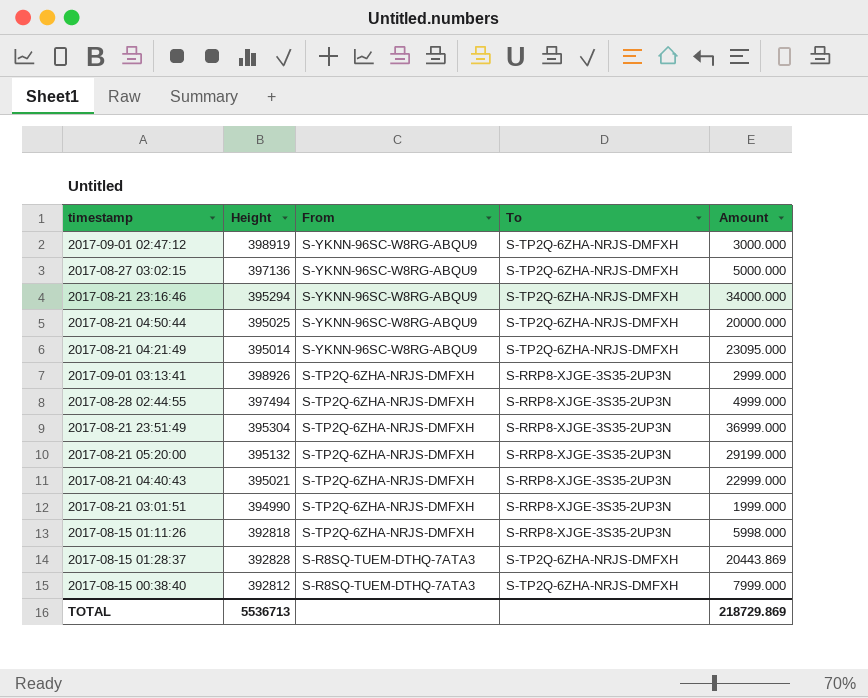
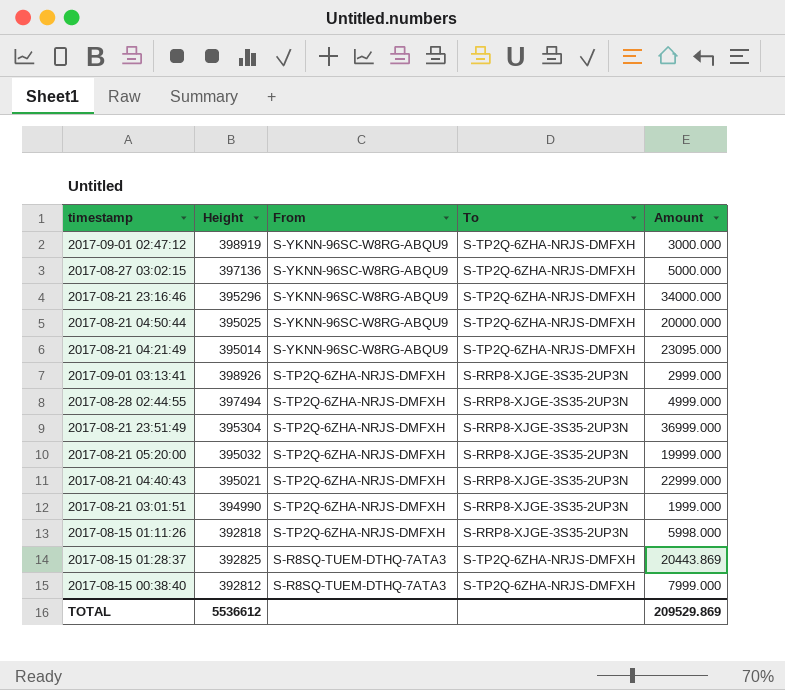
2017-08-21 23:16:46 | Height: 395294 -> 395296
2017-08-21 05:20:00 | Height: 395132 -> 395032
2017-08-21 05:20:00 | Amount: 29199.000 -> 19999.000
2017-08-15 01:28:37 | Height: 392828 -> 392825
TOTAL | Height: 5536713 -> 5536612
TOTAL | Amount: 218729.869 -> 209529.869

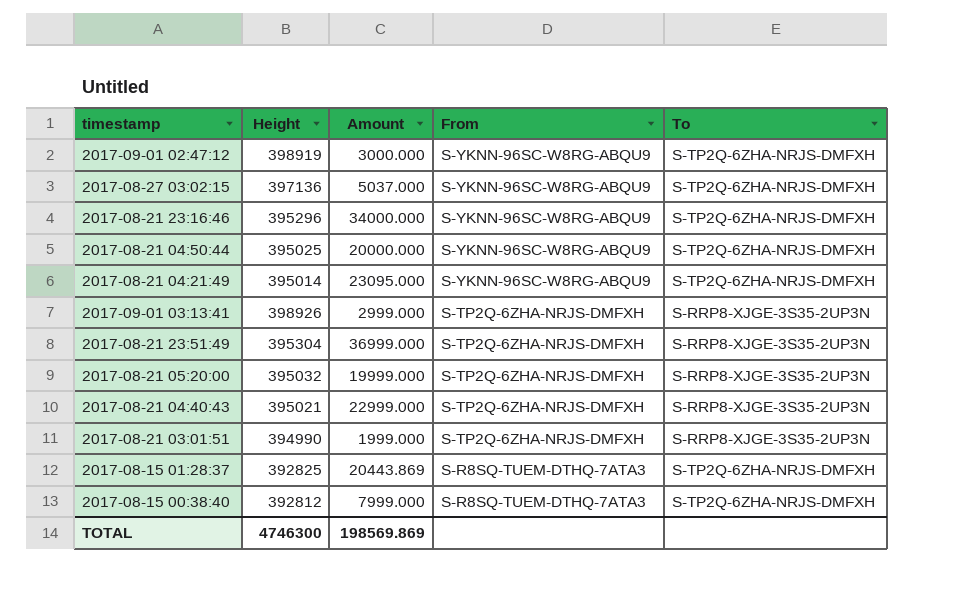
column Amount | position: 5 -> 3
row 2017-08-28 02:44:55: 397494 | S-TP2Q-6ZHA-NRJS-DMFXH | S-RRP8-XJGE-3S35-2UP3N | 4999.000 -> none
row 2017-08-15 01:11:26: 392818 | S-TP2Q-6ZHA-NRJS-DMFXH | S-RRP8-XJGE-3S35-2UP3N | 5998.000 -> none
2017-08-27 03:02:15 | Amount: 5000.000 -> 5037.000
TOTAL | Height: 5536612 -> 4746300
TOTAL | Amount: 209529.869 -> 198569.869

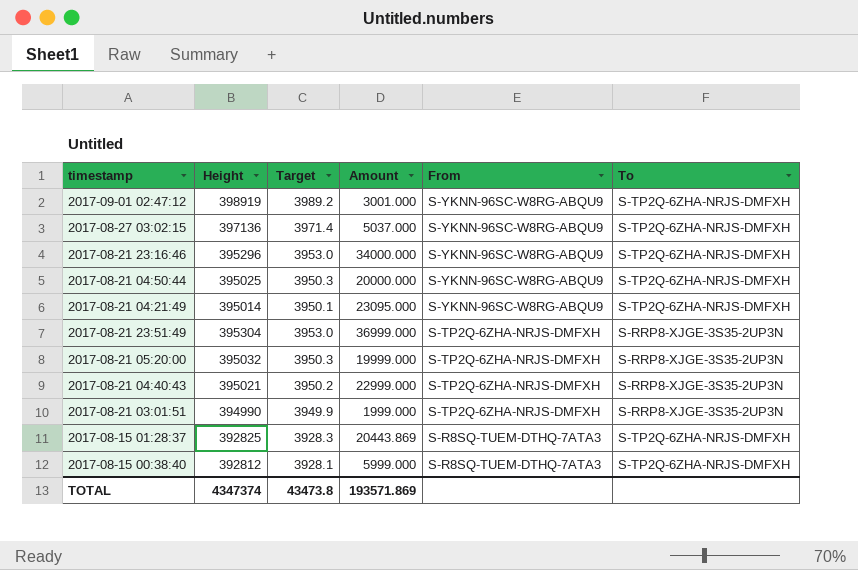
column Target | formula: none -> [Height] * 0.01
row 2017-09-01 03:13:41: 398926 | 2999.000 | S-TP2Q-6ZHA-NRJS-DMFXH | S-RRP8-XJGE-3S35-2UP3N -> none
2017-09-01 02:47:12 | Amount: 3000.000 -> 3001.000
2017-08-15 00:38:40 | Amount: 7999.000 -> 5999.000
TOTAL | Height: 4746300 -> 4347374
TOTAL | Amount: 198569.869 -> 193571.869

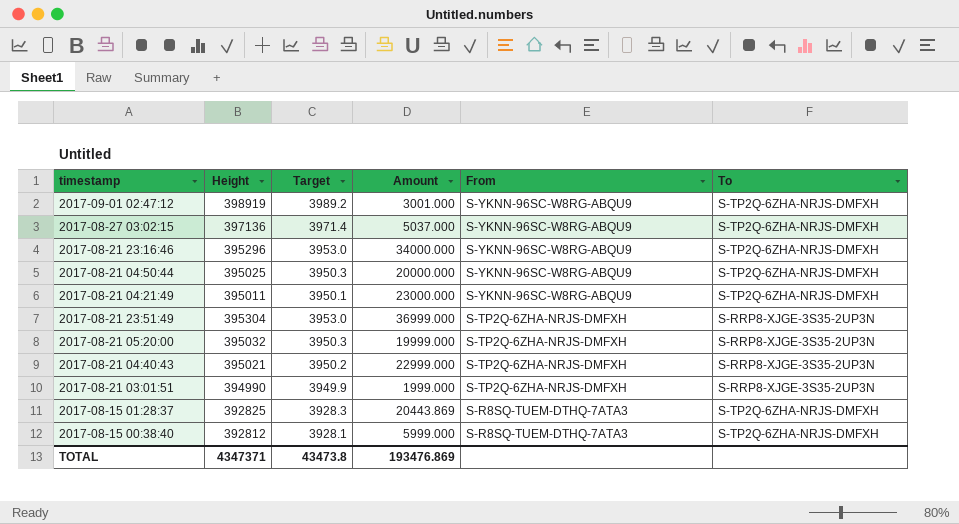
2017-08-21 04:21:49 | Height: 395014 -> 395011
2017-08-21 04:21:49 | Amount: 23095.000 -> 23000.000
TOTAL | Height: 4347374 -> 4347371
TOTAL | Amount: 193571.869 -> 193476.869

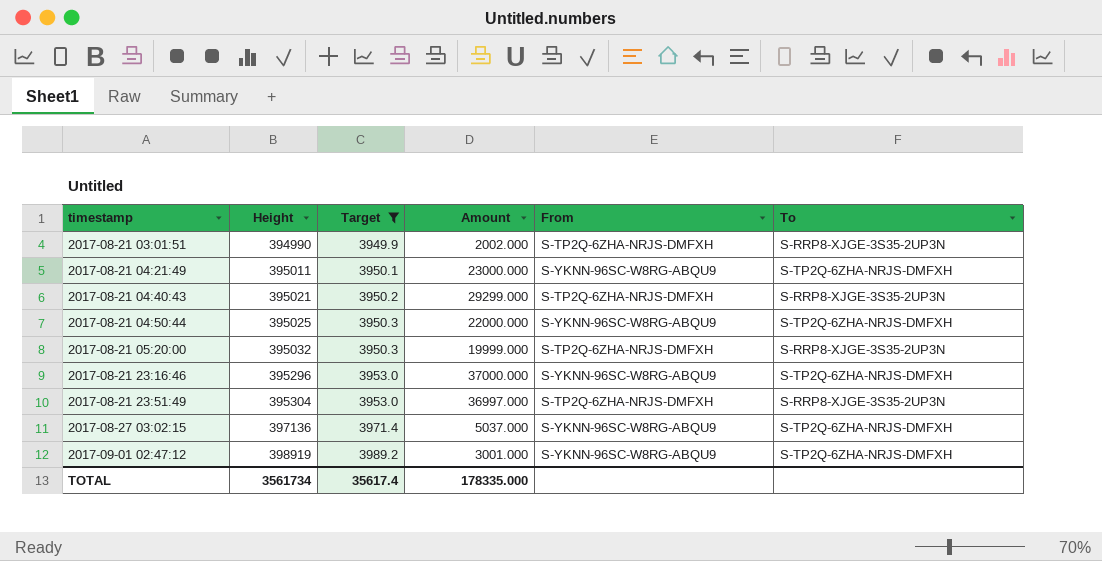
filter: none -> Target >= 3949.9
row order: From descending -> timestamp ascending
2017-08-21 03:01:51 | Amount: 1999.000 -> 2002.000
2017-08-21 04:40:43 | Amount: 22999.000 -> 29299.000
2017-08-21 04:50:44 | Amount: 20000.000 -> 22000.000
2017-08-21 23:16:46 | Amount: 34000.000 -> 37000.000
2017-08-21 23:51:49 | Amount: 36999.000 -> 36997.000
TOTAL | Height: 4347371 -> 3561734
TOTAL | Target: 43473.8 -> 35617.4
TOTAL | Amount: 193476.869 -> 178335.000

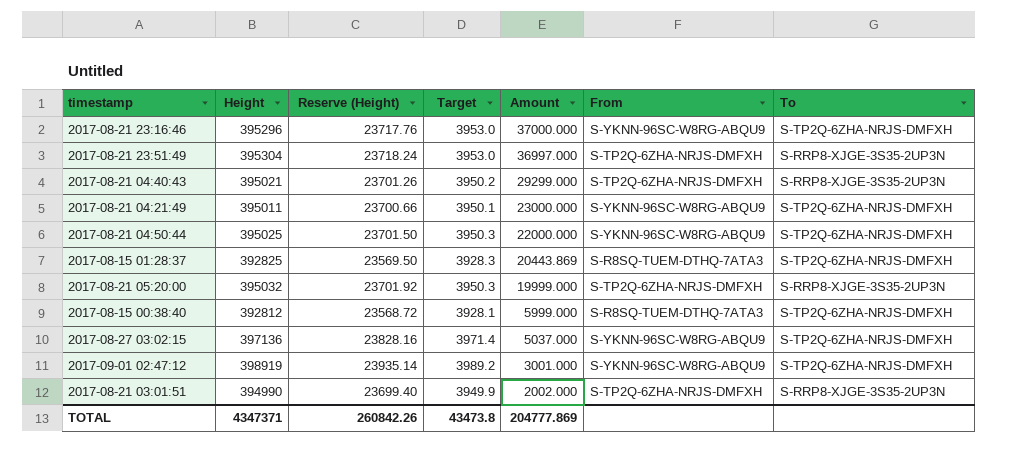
filter: Target >= 3949.9 -> none
row order: timestamp ascending -> Amount descending
column Reserve (Height) | formula: none -> [Height] * 0.06
TOTAL | Height: 3561734 -> 4347371
TOTAL | Target: 35617.4 -> 43473.8
TOTAL | Amount: 178335.000 -> 204777.869

